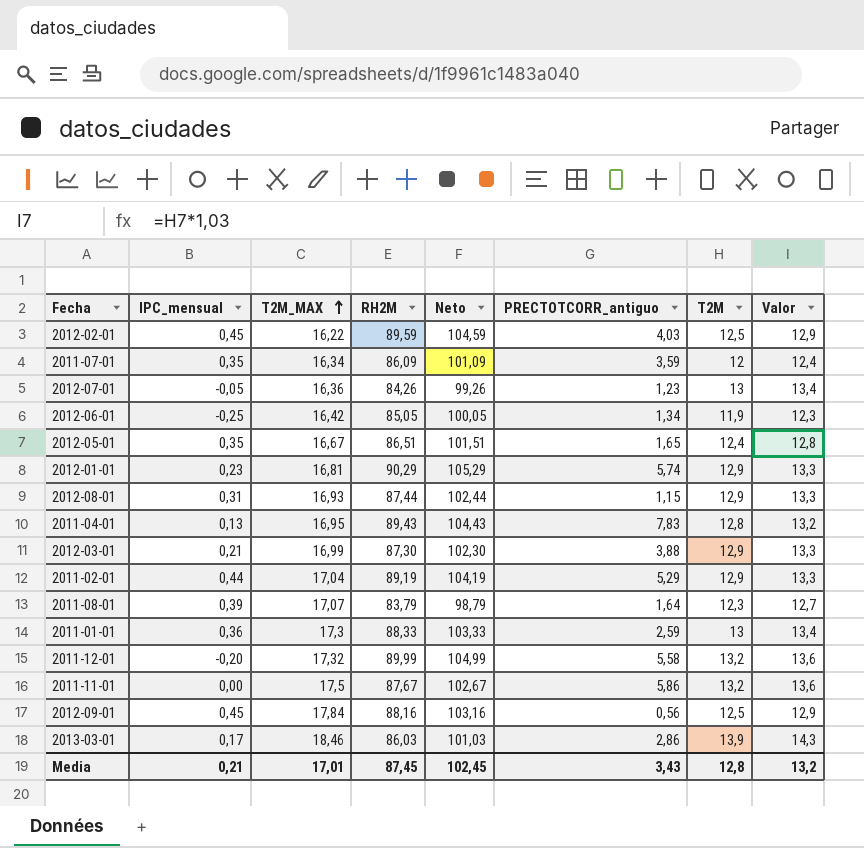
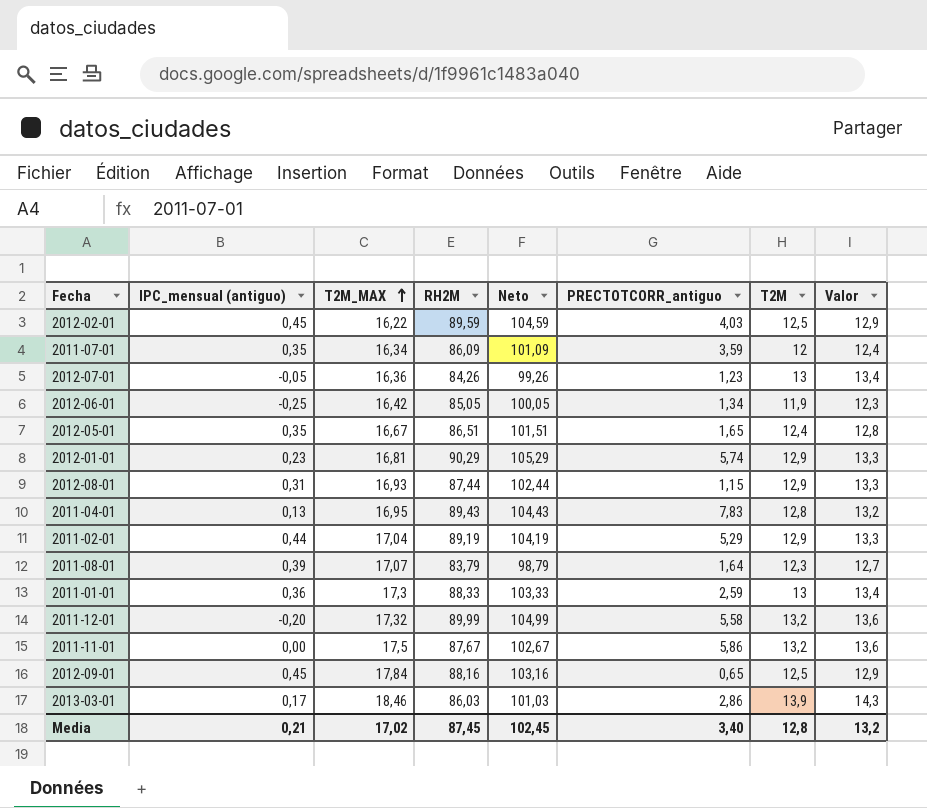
column name: IPC_mensual -> IPC_mensual (antiguo)
row 2012-03-01: 0,21 | 16,99 | 87,30 | 102,30 | 3,88 | 12,9 | 13,3 -> none
2012-09-01 | PRECTOTCORR_antiguo: 0,56 -> 0,65
Media | T2M_MAX: 17,01 -> 17,02
Media | PRECTOTCORR_antiguo: 3,43 -> 3,40

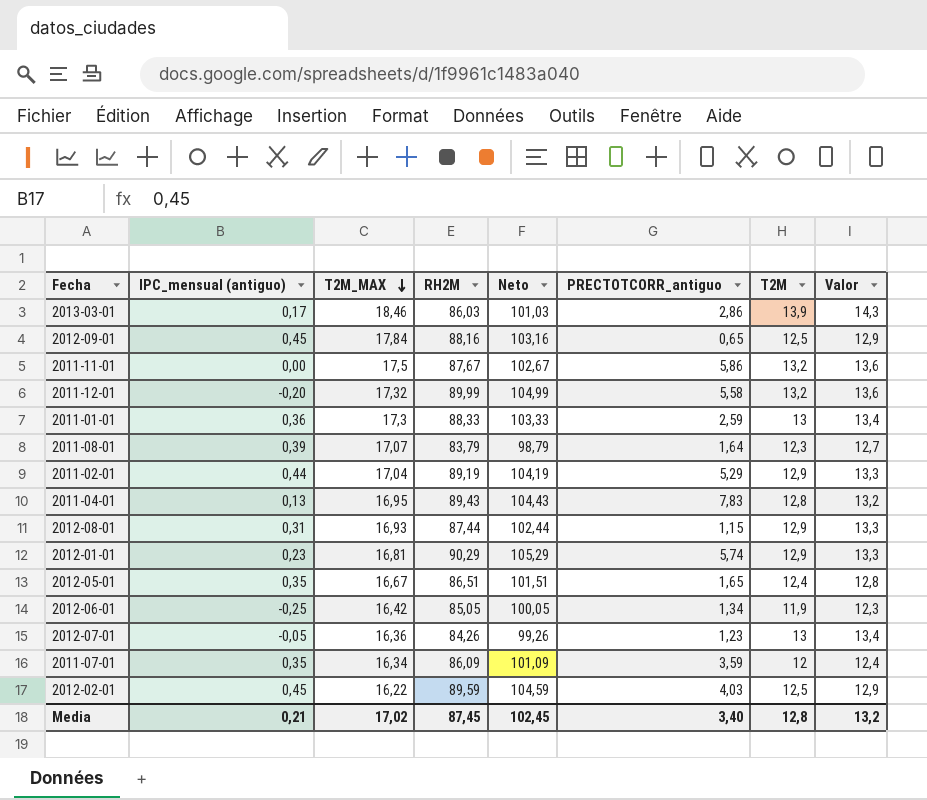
row order: T2M_MAX ascending -> T2M_MAX descending

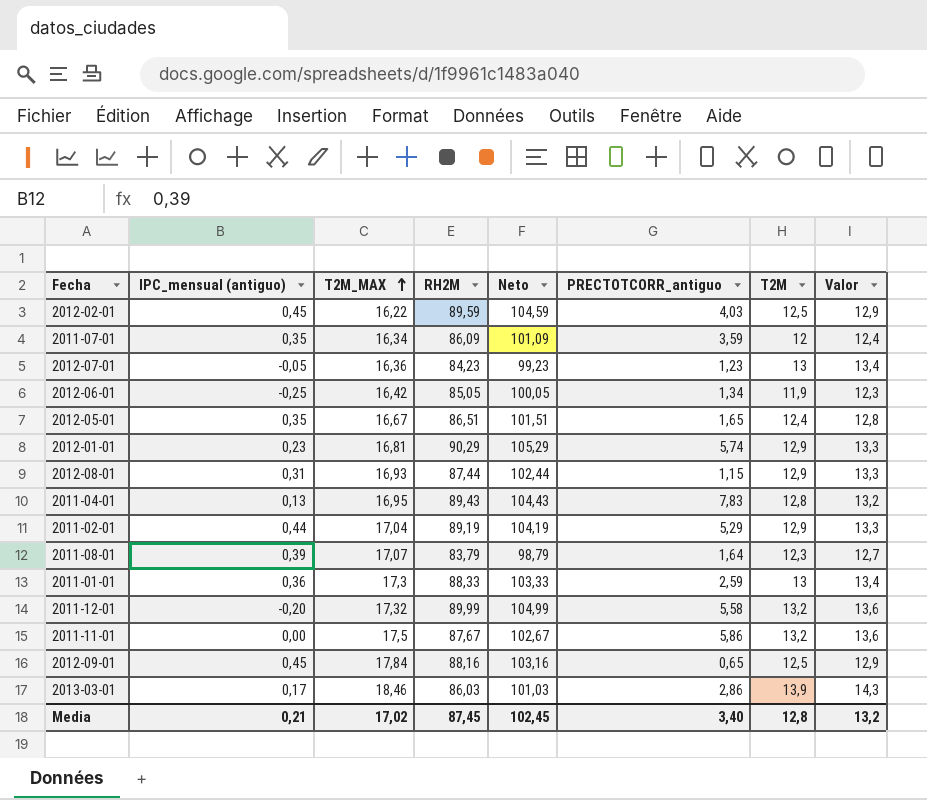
row order: T2M_MAX descending -> T2M_MAX ascending
2012-07-01 | RH2M: 84,26 -> 84,23
2012-07-01 | Neto: 99,26 -> 99,23

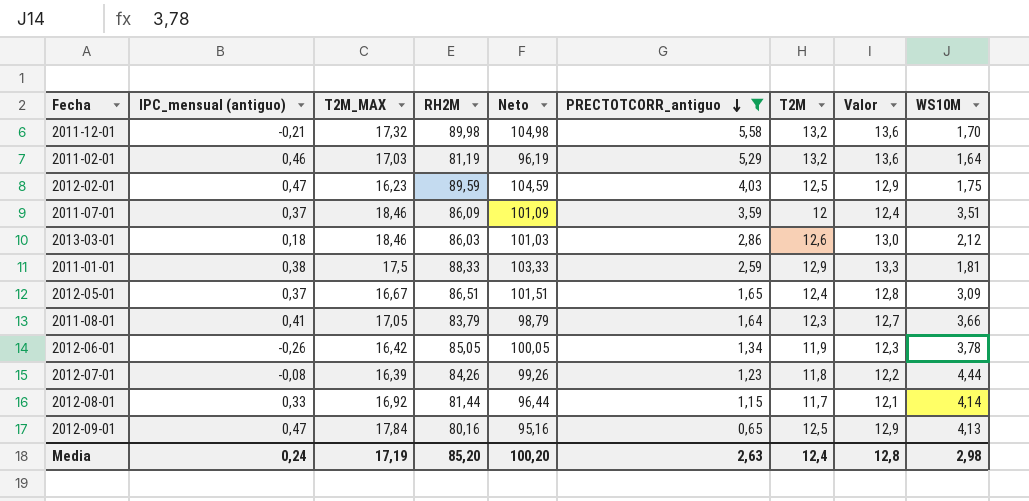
filter: none -> PRECTOTCORR_antiguo <= 5,58
row order: T2M_MAX ascending -> PRECTOTCORR_antiguo descending
column WS10M | position: none -> 9
2011-12-01 | IPC_mensual (antiguo): -0,20 -> -0,21
2011-12-01 | RH2M: 89,99 -> 89,98
2011-12-01 | Neto: 104,99 -> 104,98
2011-02-01 | IPC_mensual (antiguo): 0,44 -> 0,46
2011-02-01 | T2M_MAX: 17,04 -> 17,03
2011-02-01 | RH2M: 89,19 -> 81,19
2011-02-01 | Neto: 104,19 -> 96,19
2011-02-01 | T2M: 12,9 -> 13,2
2011-02-01 | Valor: 13,3 -> 13,6
2012-02-01 | IPC_mensual (antiguo): 0,45 -> 0,47
2012-02-01 | T2M_MAX: 16,22 -> 16,23
2011-07-01 | IPC_mensual (antiguo): 0,35 -> 0,37
2011-07-01 | T2M_MAX: 16,34 -> 18,46
2013-03-01 | IPC_mensual (antiguo): 0,17 -> 0,18
2013-03-01 | T2M: 13,9 -> 12,6
2013-03-01 | Valor: 14,3 -> 13,0
2011-01-01 | IPC_mensual (antiguo): 0,36 -> 0,38
2011-01-01 | T2M_MAX: 17,3 -> 17,5
2011-01-01 | T2M: 13 -> 12,9
2011-01-01 | Valor: 13,4 -> 13,3
2012-05-01 | IPC_mensual (antiguo): 0,35 -> 0,37
2011-08-01 | IPC_mensual (antiguo): 0,39 -> 0,41
2011-08-01 | T2M_MAX: 17,07 -> 17,05
2012-06-01 | IPC_mensual (antiguo): -0,25 -> -0,26
2012-07-01 | IPC_mensual (antiguo): -0,05 -> -0,08
2012-07-01 | T2M_MAX: 16,36 -> 16,39
2012-07-01 | RH2M: 84,23 -> 84,26
2012-07-01 | Neto: 99,23 -> 99,26
2012-07-01 | T2M: 13 -> 11,8
2012-07-01 | Valor: 13,4 -> 12,2
2012-08-01 | IPC_mensual (antiguo): 0,31 -> 0,33
2012-08-01 | T2M_MAX: 16,93 -> 16,92
2012-08-01 | RH2M: 87,44 -> 81,44
2012-08-01 | Neto: 102,44 -> 96,44
2012-08-01 | T2M: 12,9 -> 11,7
2012-08-01 | Valor: 13,3 -> 12,1
2012-09-01 | IPC_mensual (antiguo): 0,45 -> 0,47
2012-09-01 | RH2M: 88,16 -> 80,16
2012-09-01 | Neto: 103,16 -> 95,16
Media | IPC_mensual (antiguo): 0,21 -> 0,24
Media | T2M_MAX: 17,02 -> 17,19
Media | RH2M: 87,45 -> 85,20
Media | Neto: 102,45 -> 100,20
Media | PRECTOTCORR_antiguo: 3,40 -> 2,63
Media | T2M: 12,8 -> 12,4
Media | Valor: 13,2 -> 12,8

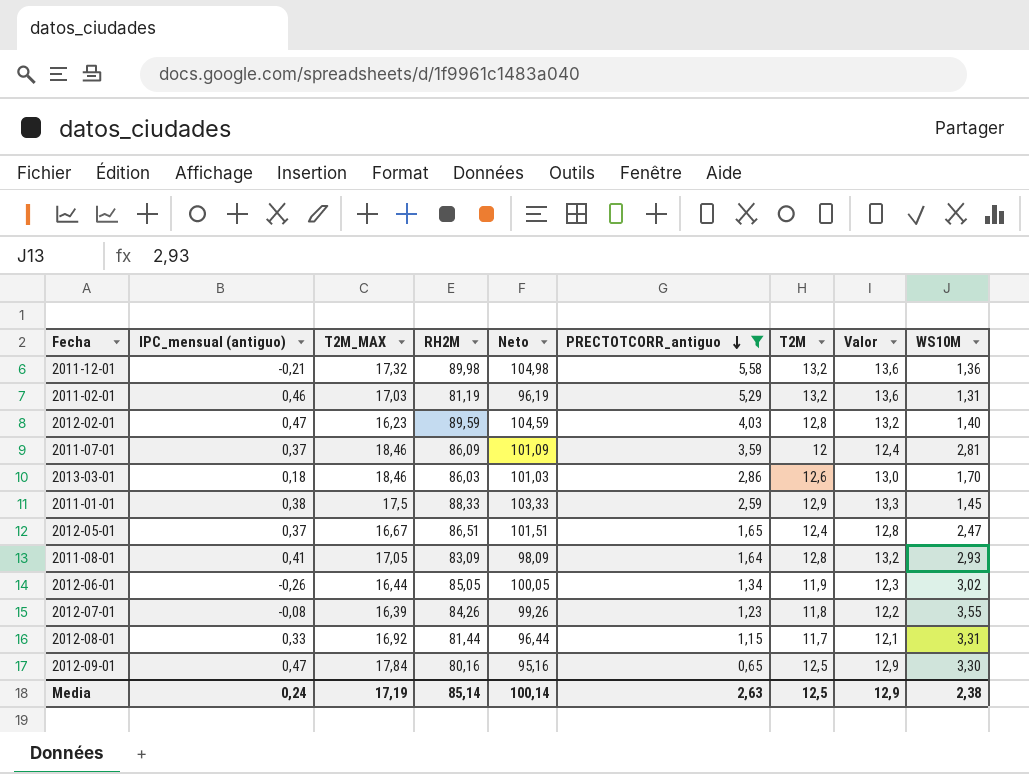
2011-12-01 | WS10M: 1,70 -> 1,36
2011-02-01 | WS10M: 1,64 -> 1,31
2012-02-01 | T2M: 12,5 -> 12,8
2012-02-01 | Valor: 12,9 -> 13,2
2012-02-01 | WS10M: 1,75 -> 1,40
2011-07-01 | WS10M: 3,51 -> 2,81
2013-03-01 | WS10M: 2,12 -> 1,70
2011-01-01 | WS10M: 1,81 -> 1,45
2012-05-01 | WS10M: 3,09 -> 2,47
2011-08-01 | RH2M: 83,79 -> 83,09
2011-08-01 | Neto: 98,79 -> 98,09
2011-08-01 | T2M: 12,3 -> 12,8
2011-08-01 | Valor: 12,7 -> 13,2
2011-08-01 | WS10M: 3,66 -> 2,93
2012-06-01 | T2M_MAX: 16,42 -> 16,44
2012-06-01 | WS10M: 3,78 -> 3,02
2012-07-01 | WS10M: 4,44 -> 3,55
2012-08-01 | WS10M: 4,14 -> 3,31
2012-09-01 | WS10M: 4,13 -> 3,30
Media | RH2M: 85,20 -> 85,14
Media | Neto: 100,20 -> 100,14
Media | T2M: 12,4 -> 12,5
Media | Valor: 12,8 -> 12,9
Media | WS10M: 2,98 -> 2,38

